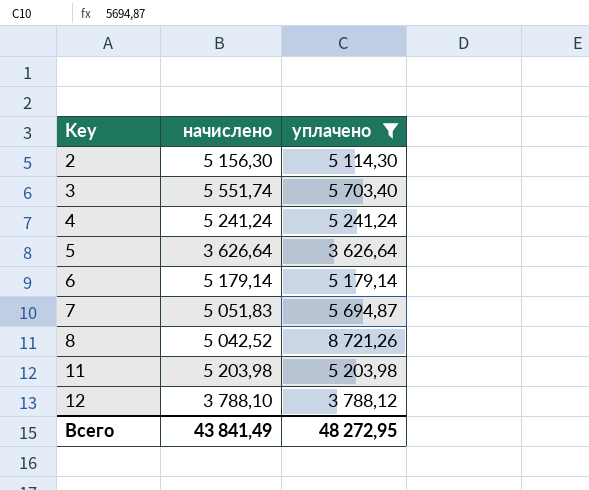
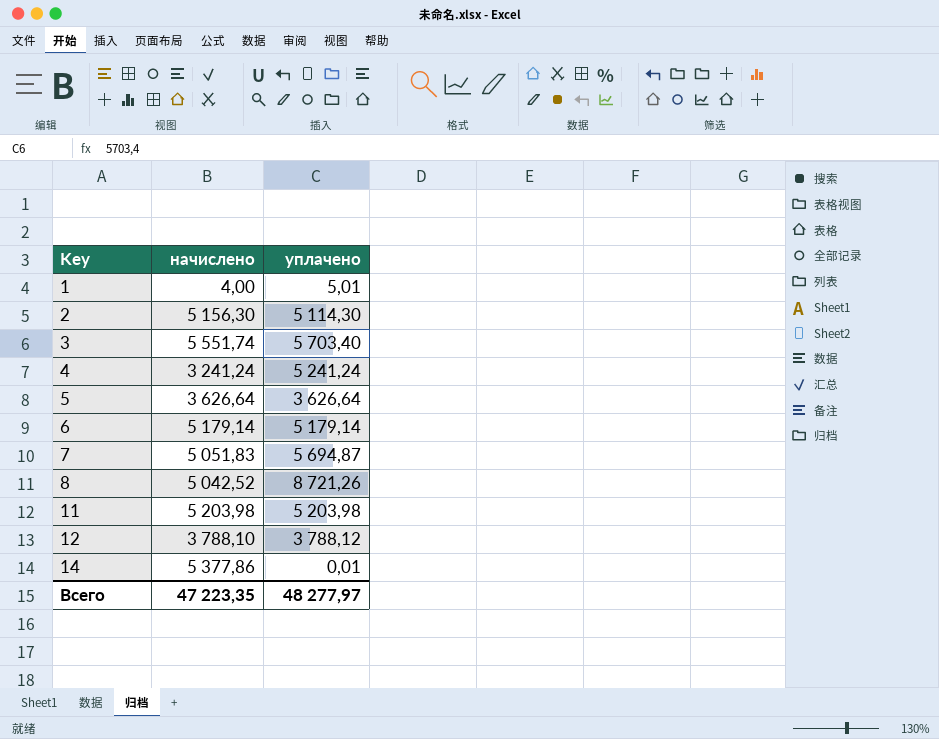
filter: уплачено >= 3 626,64 -> none
4 | начислено: 5 241,24 -> 3 241,24
Всего | начислено: 43 841,49 -> 47 223,35
Всего | уплачено: 48 272,95 -> 48 277,97

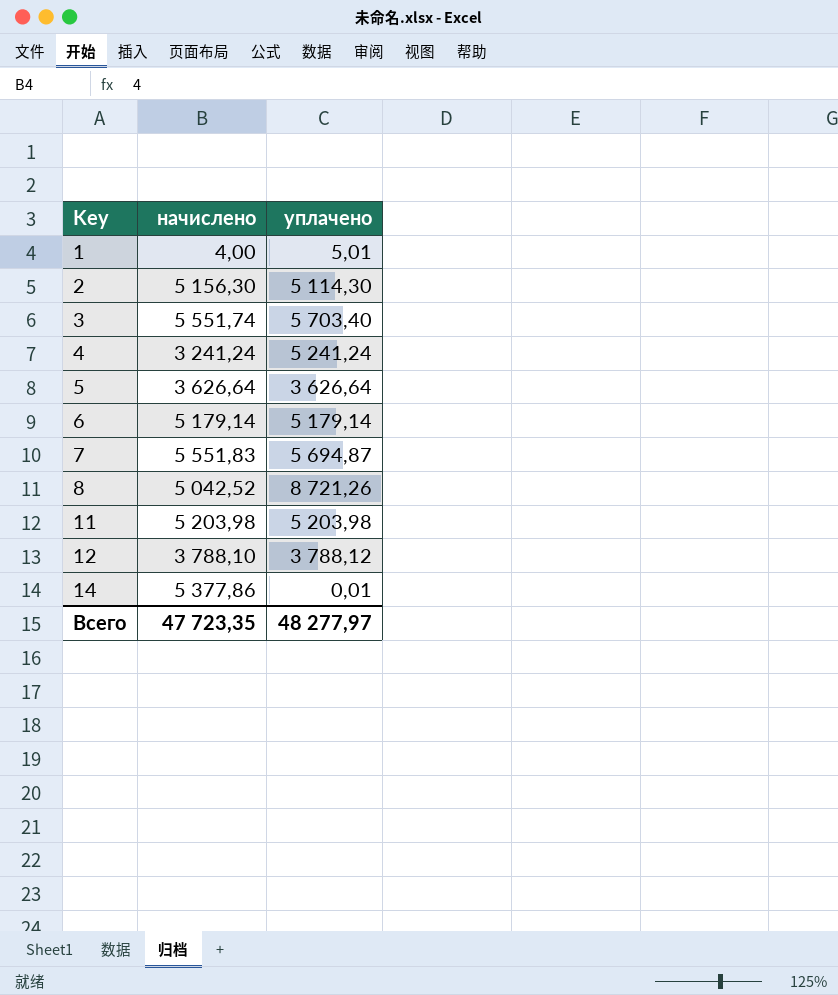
7 | начислено: 5 051,83 -> 5 551,83
Всего | начислено: 47 223,35 -> 47 723,35

